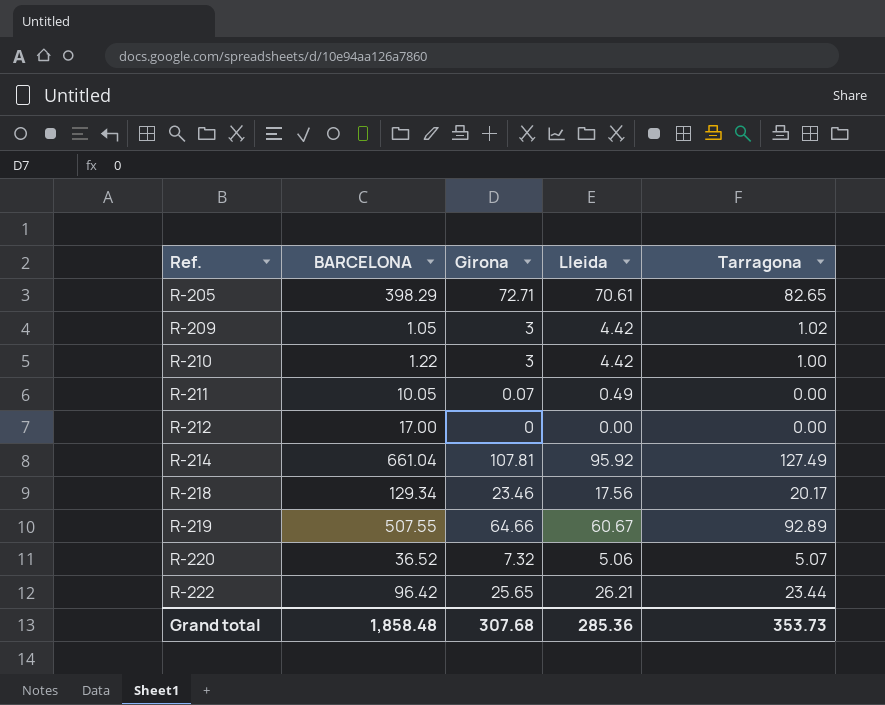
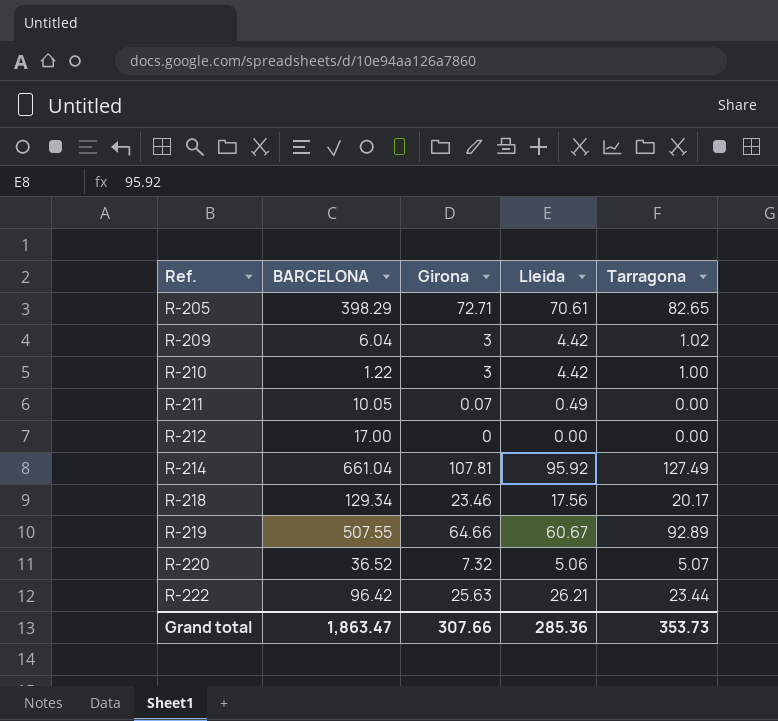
R-209 | BARCELONA: 1.05 -> 6.04
R-222 | Girona: 25.65 -> 25.63
Grand total | BARCELONA: 1,858.48 -> 1,863.47
Grand total | Girona: 307.68 -> 307.66

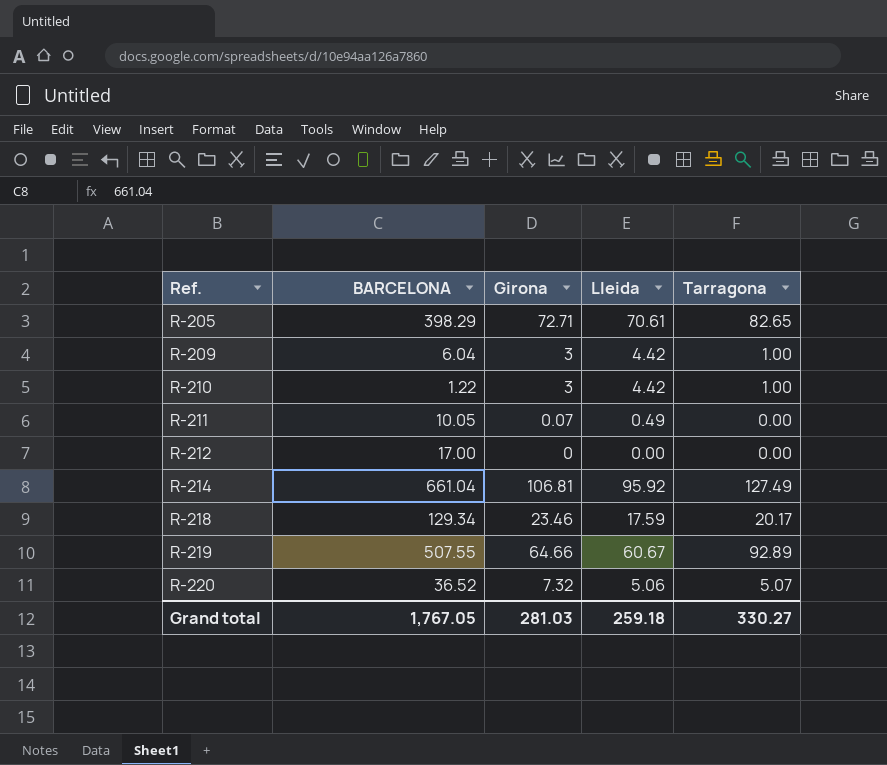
row R-222: 96.42 | 25.63 | 26.21 | 23.44 -> none
R-209 | Tarragona: 1.02 -> 1.00
R-214 | Girona: 107.81 -> 106.81
R-218 | Lleida: 17.56 -> 17.59
Grand total | BARCELONA: 1,863.47 -> 1,767.05
Grand total | Girona: 307.66 -> 281.03
Grand total | Lleida: 285.36 -> 259.18
Grand total | Tarragona: 353.73 -> 330.27

